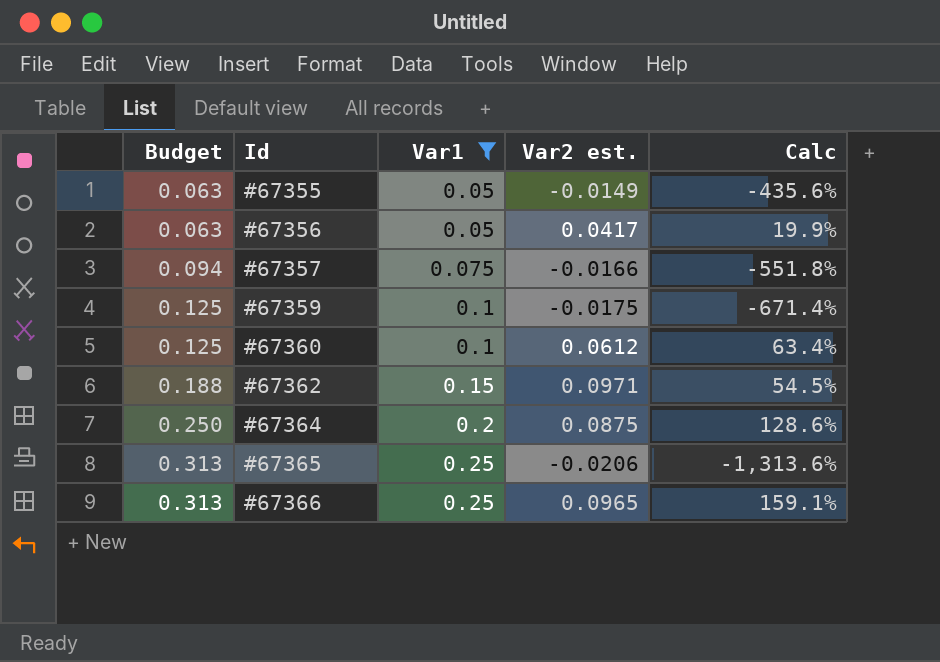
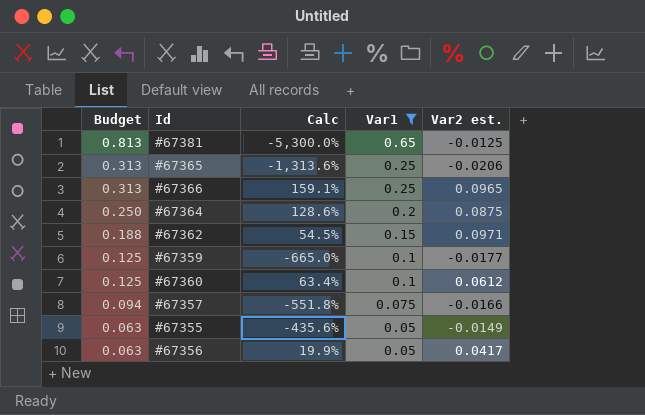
row order: Budget ascending -> Budget descending
column Calc | position: 5 -> 3
row #67381: none -> 0.813 | -5,300.0% | 0.65 | -0.0125
#67359 | Calc: -671.4% -> -665.0%
#67359 | Var2 est.: -0.0175 -> -0.0177

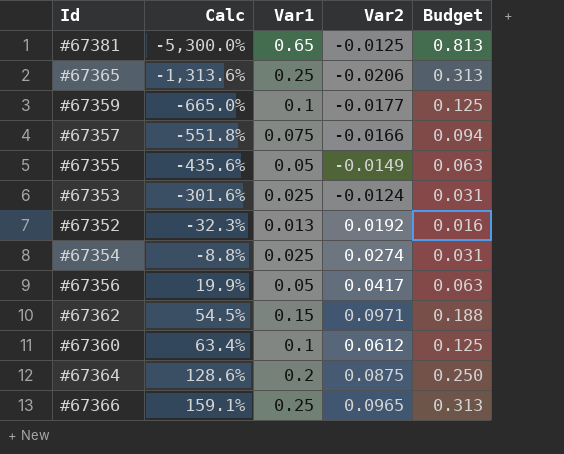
filter: Var1 >= 0.05 -> none
row order: Budget descending -> Calc ascending
column name: Var2 est. -> Var2
column Budget | position: 1 -> 5

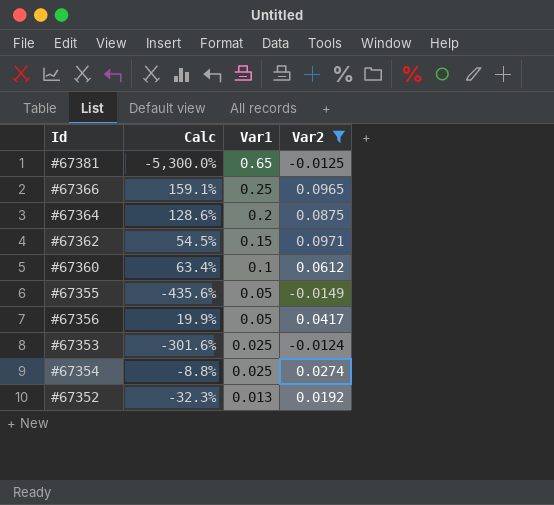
filter: none -> Var2 >= -0.0149
row order: Calc ascending -> Var1 descending
column Budget | formula: [Var1] * 1.25 -> none

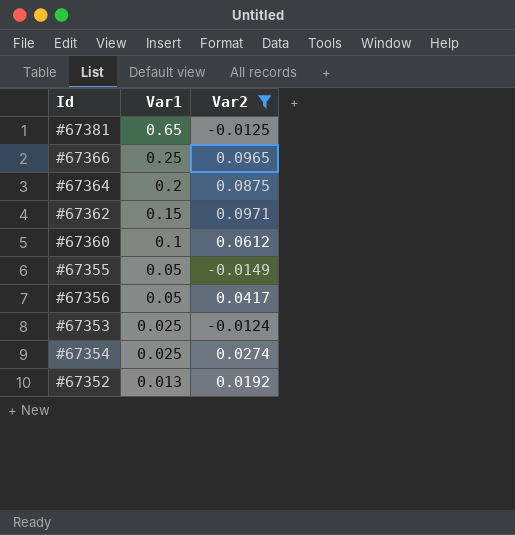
column Calc | formula: ([Var1] - [Var2]) / [Var2] -> none

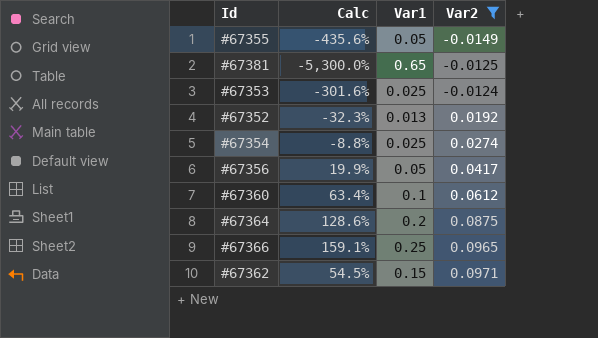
row order: Var1 descending -> Var2 ascending
column Calc | formula: none -> ([Var1] - [Var2]) / [Var2]

